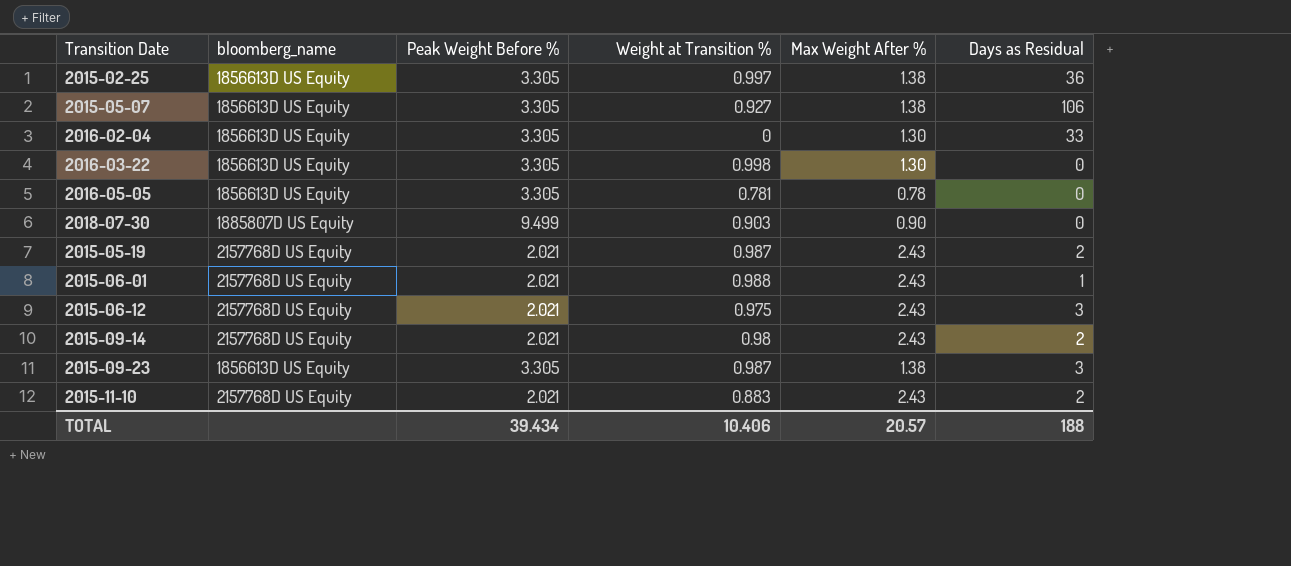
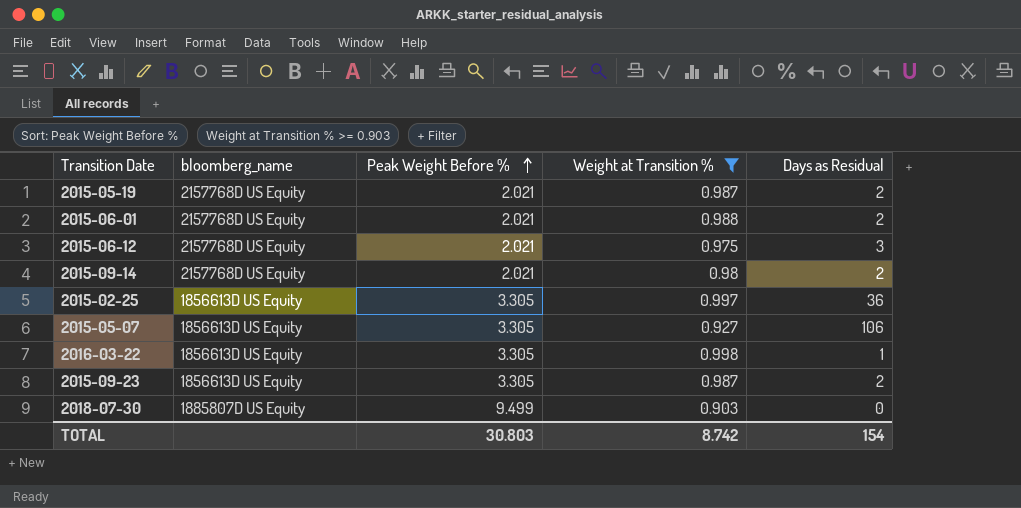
filter: none -> Weight at Transition % >= 0.903
row order: none -> Peak Weight Before % ascending
column Max Weight After % | position: 5 -> none
2015-06-01 | Days as Residual: 1 -> 2
2016-03-22 | Days as Residual: 0 -> 1
2015-09-23 | Days as Residual: 3 -> 2
TOTAL | Peak Weight Before %: 39.434 -> 30.803
TOTAL | Weight at Transition %: 10.406 -> 8.742
TOTAL | Days as Residual: 188 -> 154

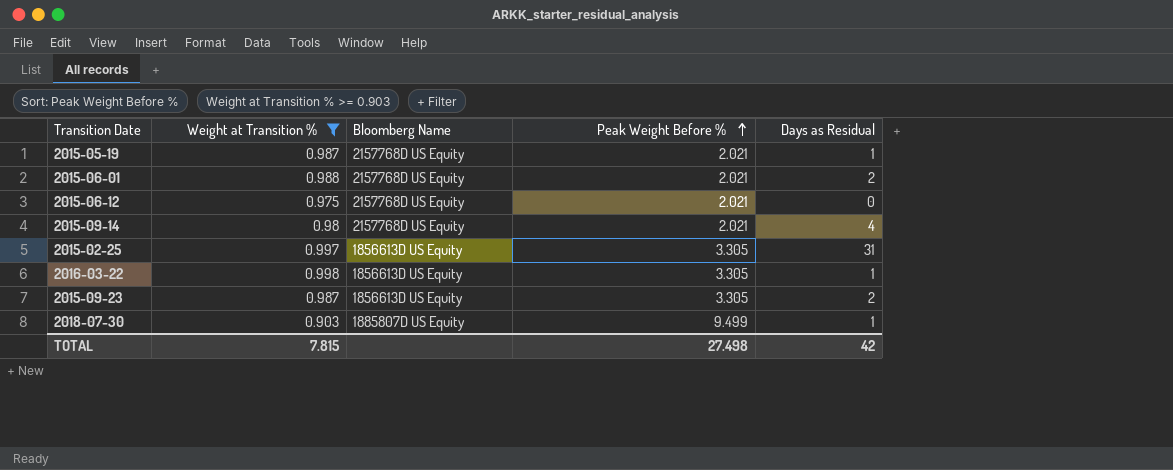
column Weight at Transition % | position: 4 -> 2
column name: bloomberg_name -> Bloomberg Name
row 2015-05-07: 1856613D US Equity | 3.305 | 0.927 | 106 -> none
2015-05-19 | Days as Residual: 2 -> 1
2015-06-12 | Days as Residual: 3 -> 0
2015-09-14 | Days as Residual: 2 -> 4
2015-02-25 | Days as Residual: 36 -> 31
2018-07-30 | Days as Residual: 0 -> 1
TOTAL | Weight at Transition %: 8.742 -> 7.815
TOTAL | Peak Weight Before %: 30.803 -> 27.498
TOTAL | Days as Residual: 154 -> 42

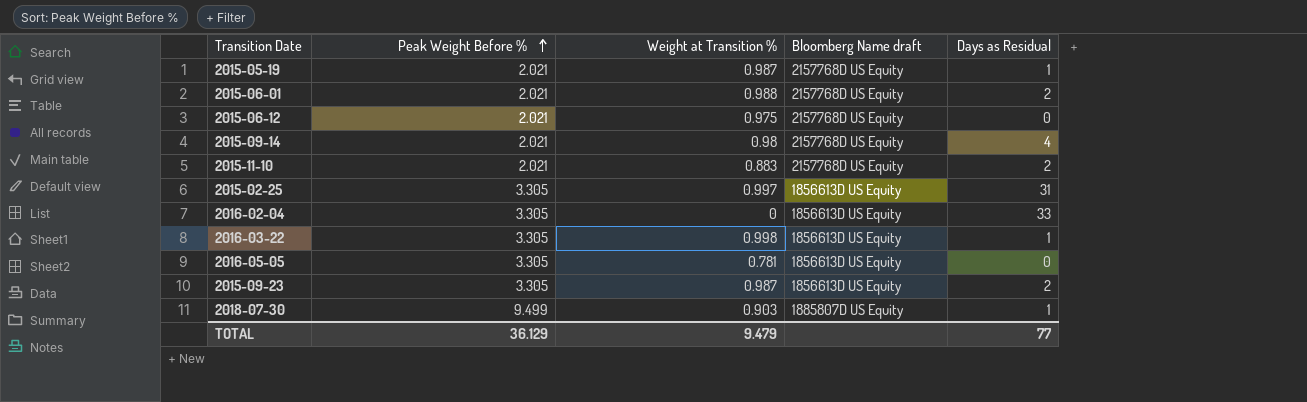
filter: Weight at Transition % >= 0.903 -> none
column Peak Weight Before % | position: 4 -> 2
column name: Bloomberg Name -> Bloomberg Name draft
TOTAL | Peak Weight Before %: 27.498 -> 36.129
TOTAL | Weight at Transition %: 7.815 -> 9.479
TOTAL | Days as Residual: 42 -> 77

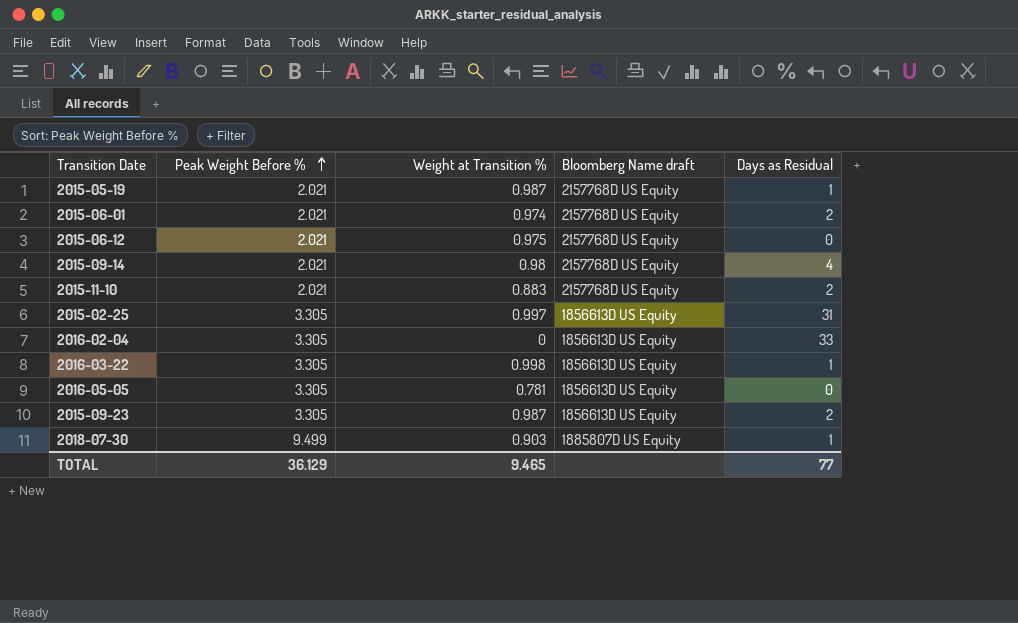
2015-06-01 | Weight at Transition %: 0.988 -> 0.974
TOTAL | Weight at Transition %: 9.479 -> 9.465

